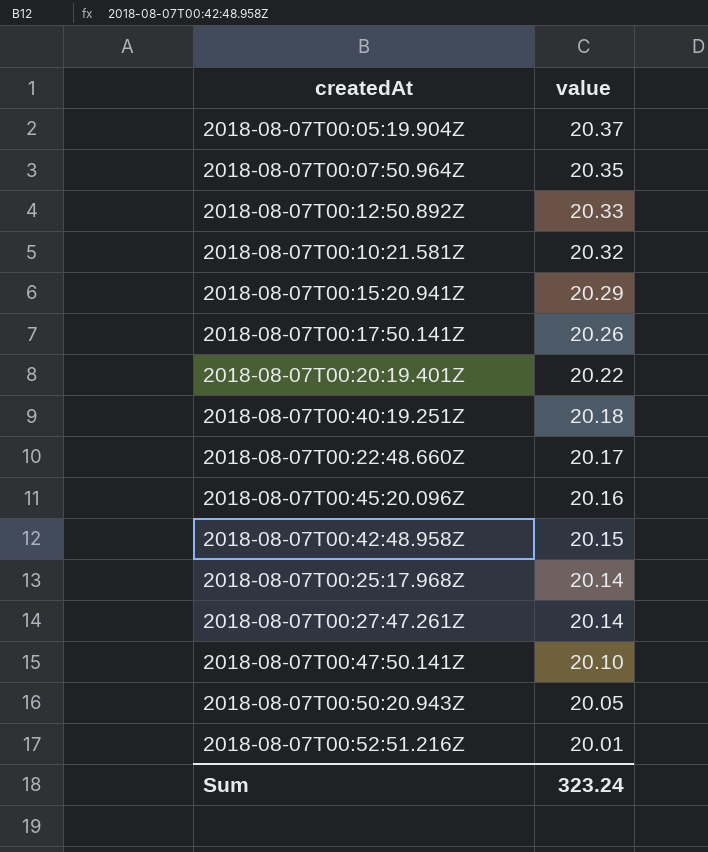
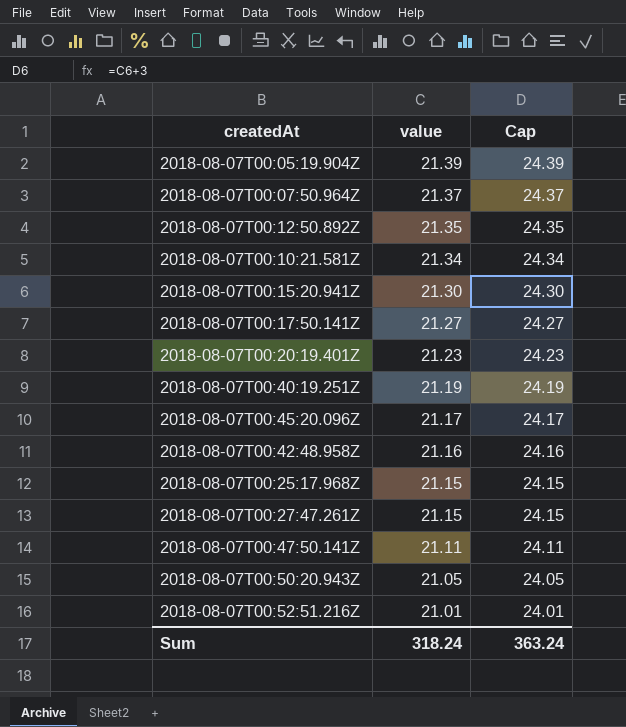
column Cap | formula: none -> [value] + 3
row 2018-08-07T00:22:48.660Z: 20.17 -> none
2018-08-07T00:05:19.904Z | value: 20.37 -> 21.39
2018-08-07T00:07:50.964Z | value: 20.35 -> 21.37
2018-08-07T00:12:50.892Z | value: 20.33 -> 21.35
2018-08-07T00:10:21.581Z | value: 20.32 -> 21.34
2018-08-07T00:15:20.941Z | value: 20.29 -> 21.30
2018-08-07T00:17:50.141Z | value: 20.26 -> 21.27
2018-08-07T00:20:19.401Z | value: 20.22 -> 21.23
2018-08-07T00:40:19.251Z | value: 20.18 -> 21.19
2018-08-07T00:45:20.096Z | value: 20.16 -> 21.17
2018-08-07T00:42:48.958Z | value: 20.15 -> 21.16
2018-08-07T00:25:17.968Z | value: 20.14 -> 21.15
2018-08-07T00:27:47.261Z | value: 20.14 -> 21.15
2018-08-07T00:47:50.141Z | value: 20.10 -> 21.11
2018-08-07T00:50:20.943Z | value: 20.05 -> 21.05
2018-08-07T00:52:51.216Z | value: 20.01 -> 21.01
Sum | value: 323.24 -> 318.24

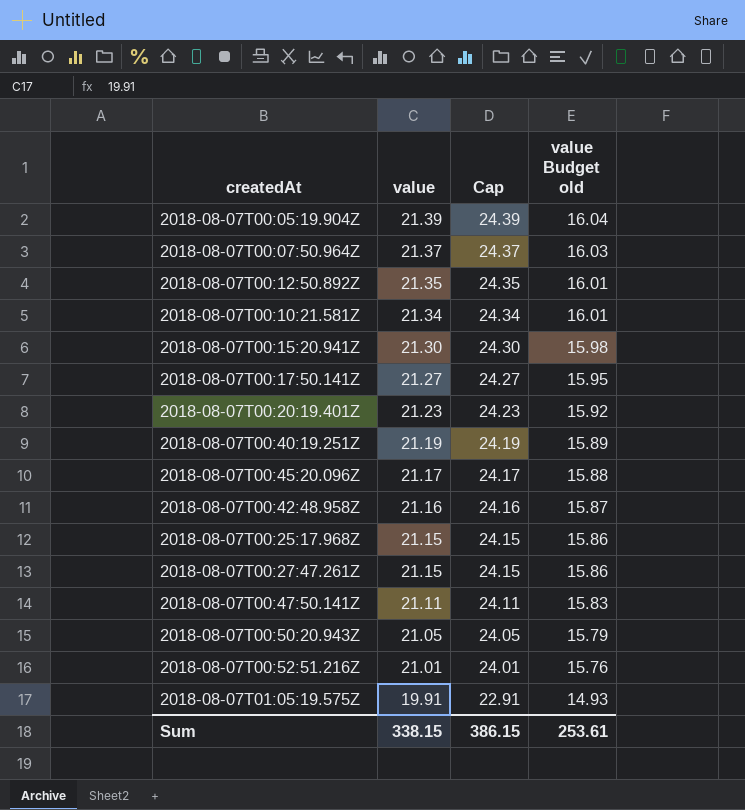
column value Budget old | formula: none -> [value] * 0.75
row 2018-08-07T01:05:19.575Z: none -> 19.91 | 22.91 | 14.93
Sum | value: 318.24 -> 338.15
Sum | Cap: 363.24 -> 386.15

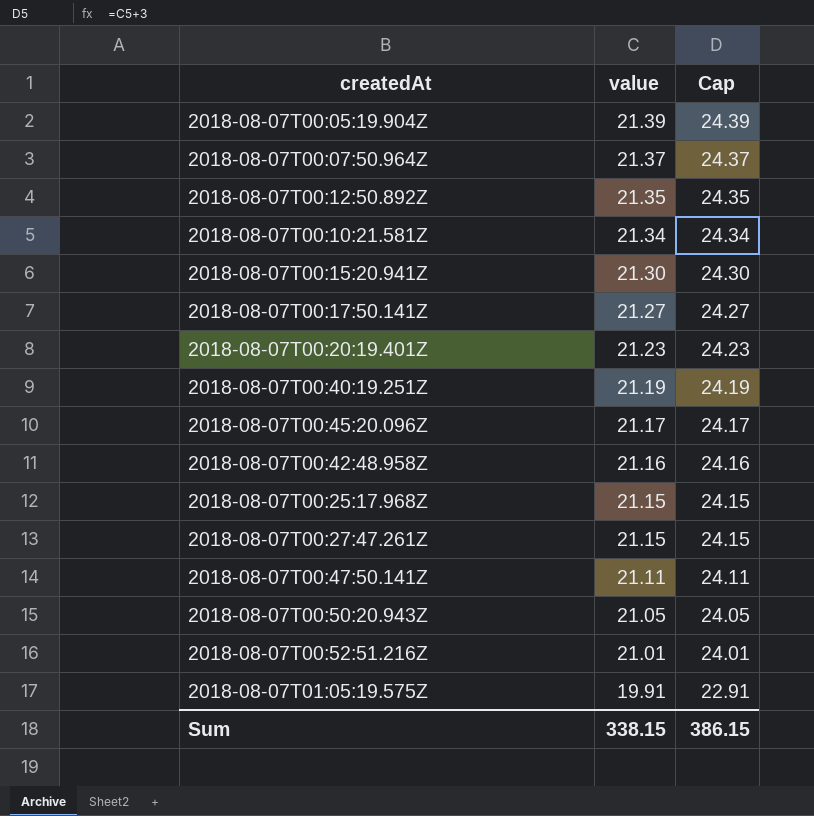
column value Budget old | formula: [value] * 0.75 -> none

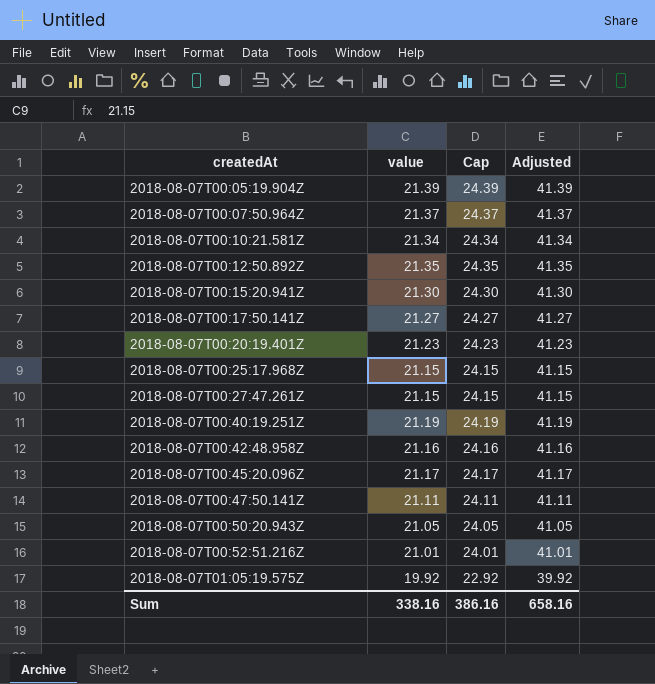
row order: value descending -> createdAt ascending
column Adjusted | formula: none -> [value] + 20
2018-08-07T01:05:19.575Z | value: 19.91 -> 19.92
2018-08-07T01:05:19.575Z | Cap: 22.91 -> 22.92
Sum | value: 338.15 -> 338.16
Sum | Cap: 386.15 -> 386.16

